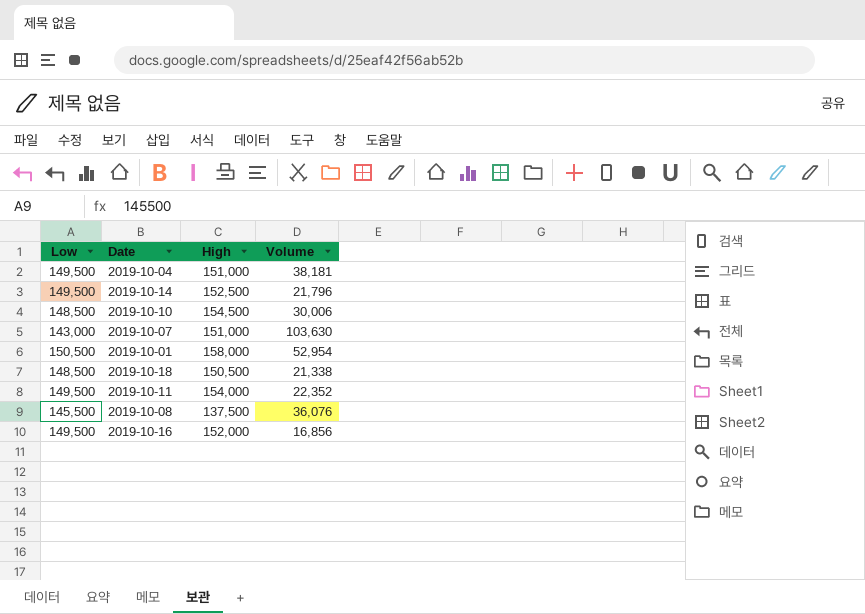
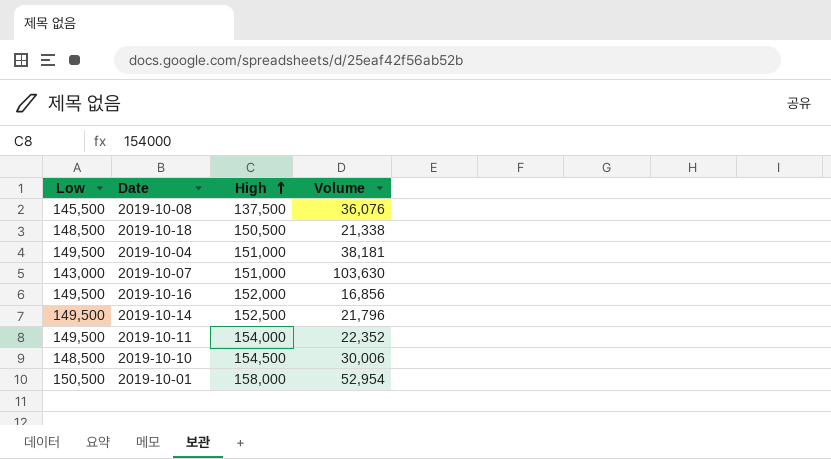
row order: none -> High ascending

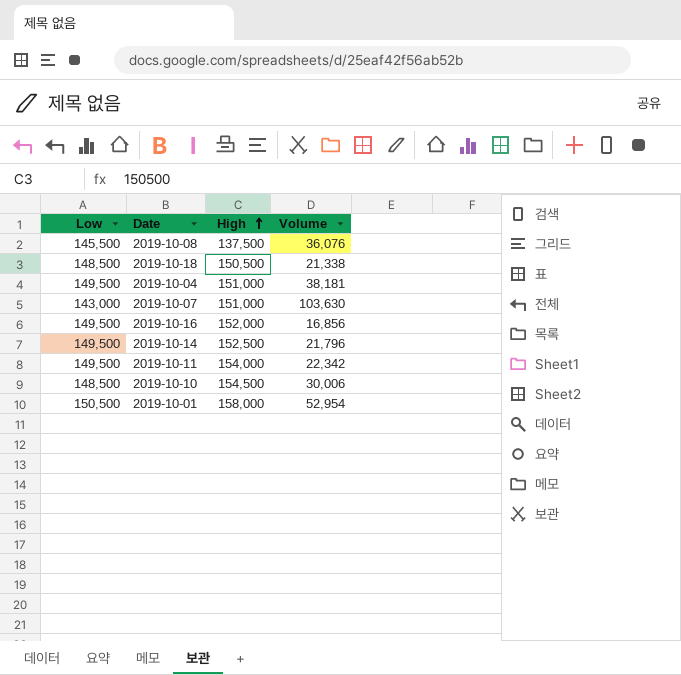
2019-10-11 | Volume: 22,352 -> 22,342

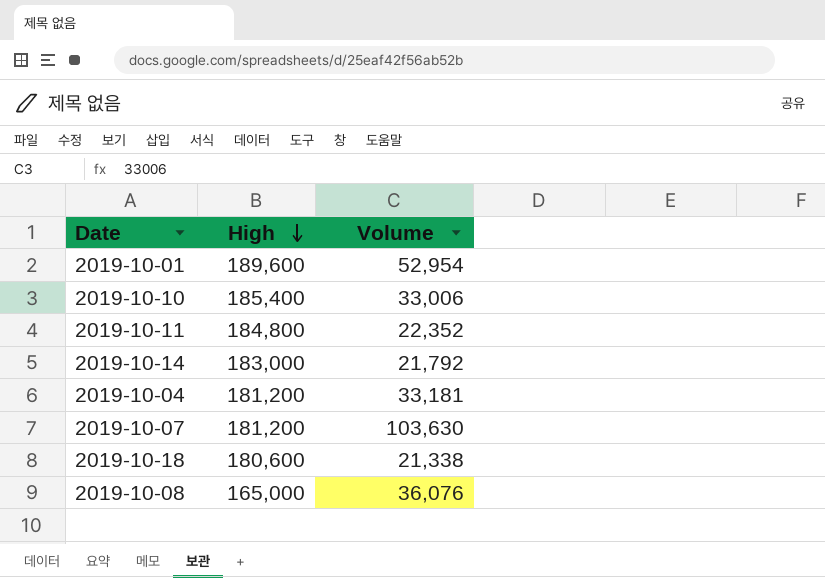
row order: High ascending -> High descending
column Low | position: 1 -> none
row 2019-10-16: 149,500 | 152,000 | 16,856 -> none
2019-10-01 | High: 158,000 -> 189,600
2019-10-10 | High: 154,500 -> 185,400
2019-10-10 | Volume: 30,006 -> 33,006
2019-10-11 | High: 154,000 -> 184,800
2019-10-11 | Volume: 22,342 -> 22,352
2019-10-14 | High: 152,500 -> 183,000
2019-10-14 | Volume: 21,796 -> 21,792
2019-10-04 | High: 151,000 -> 181,200
2019-10-04 | Volume: 38,181 -> 33,181
2019-10-07 | High: 151,000 -> 181,200
2019-10-18 | High: 150,500 -> 180,600
2019-10-08 | High: 137,500 -> 165,000

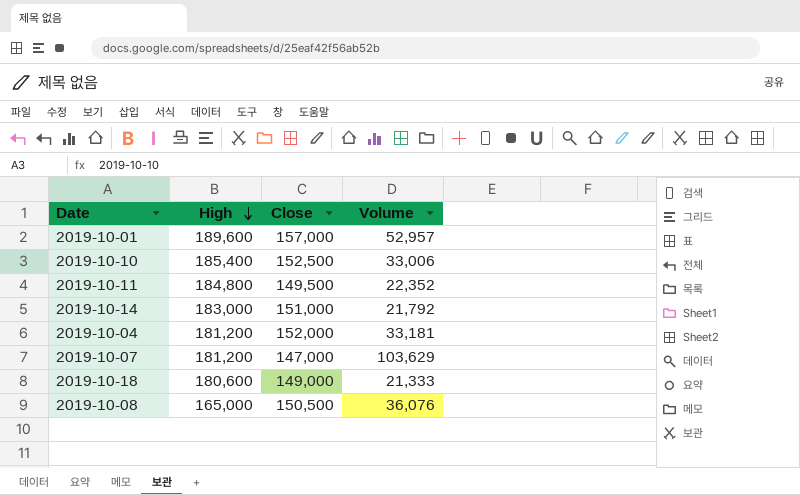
column Close | position: none -> 3
2019-10-01 | Volume: 52,954 -> 52,957
2019-10-07 | Volume: 103,630 -> 103,629
2019-10-18 | Volume: 21,338 -> 21,333

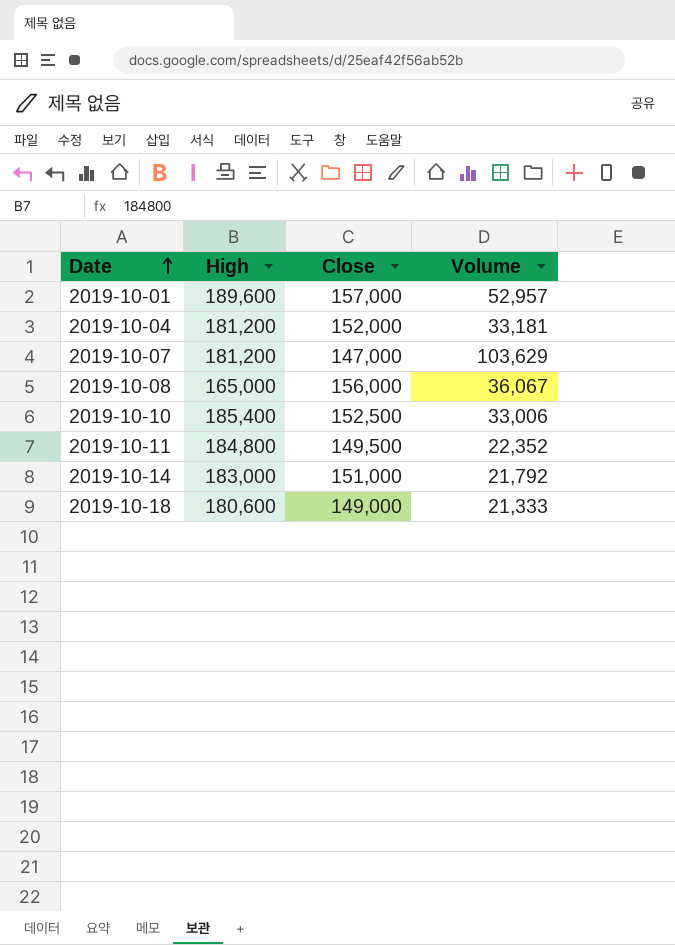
row order: High descending -> Date ascending
2019-10-08 | Close: 150,500 -> 156,000
2019-10-08 | Volume: 36,076 -> 36,067

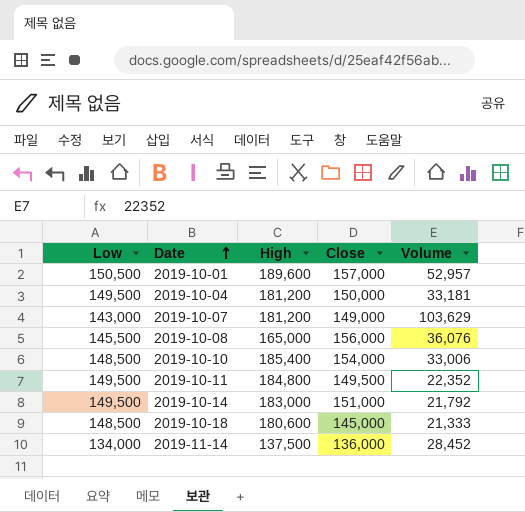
column Low | position: none -> 1
2019-10-04 | Close: 152,000 -> 150,000
2019-10-07 | Close: 147,000 -> 149,000
2019-10-08 | Volume: 36,067 -> 36,076
2019-10-10 | Close: 152,500 -> 154,000
2019-10-18 | Close: 149,000 -> 145,000
row 2019-11-14: none -> 134,000 | 137,500 | 136,000 | 28,452

